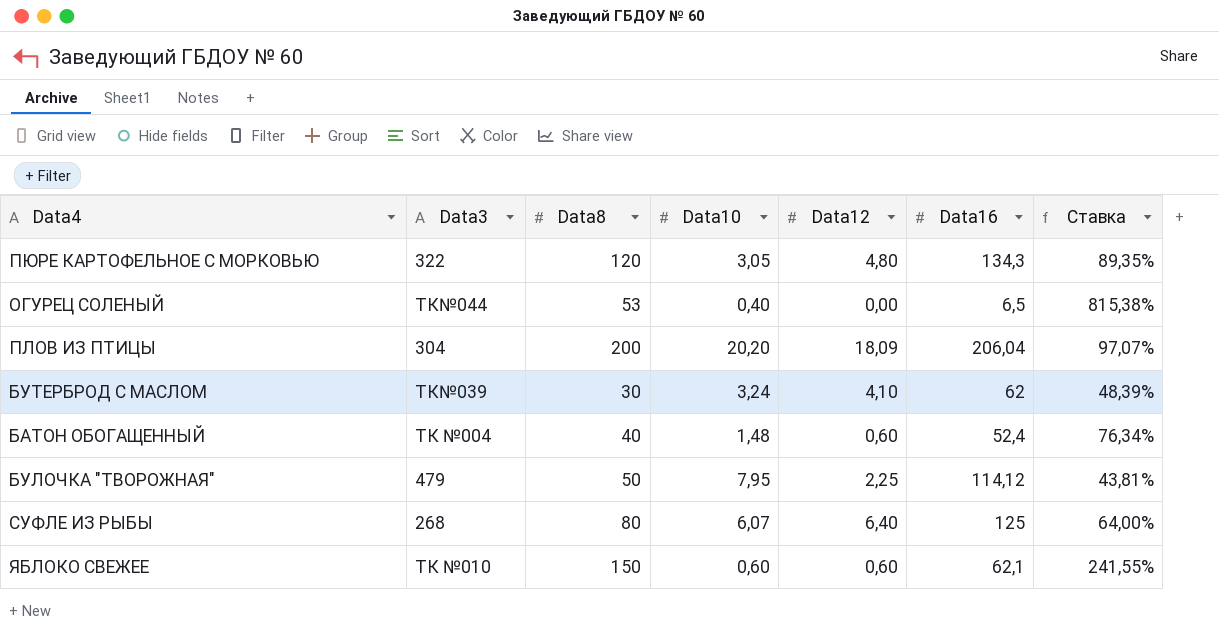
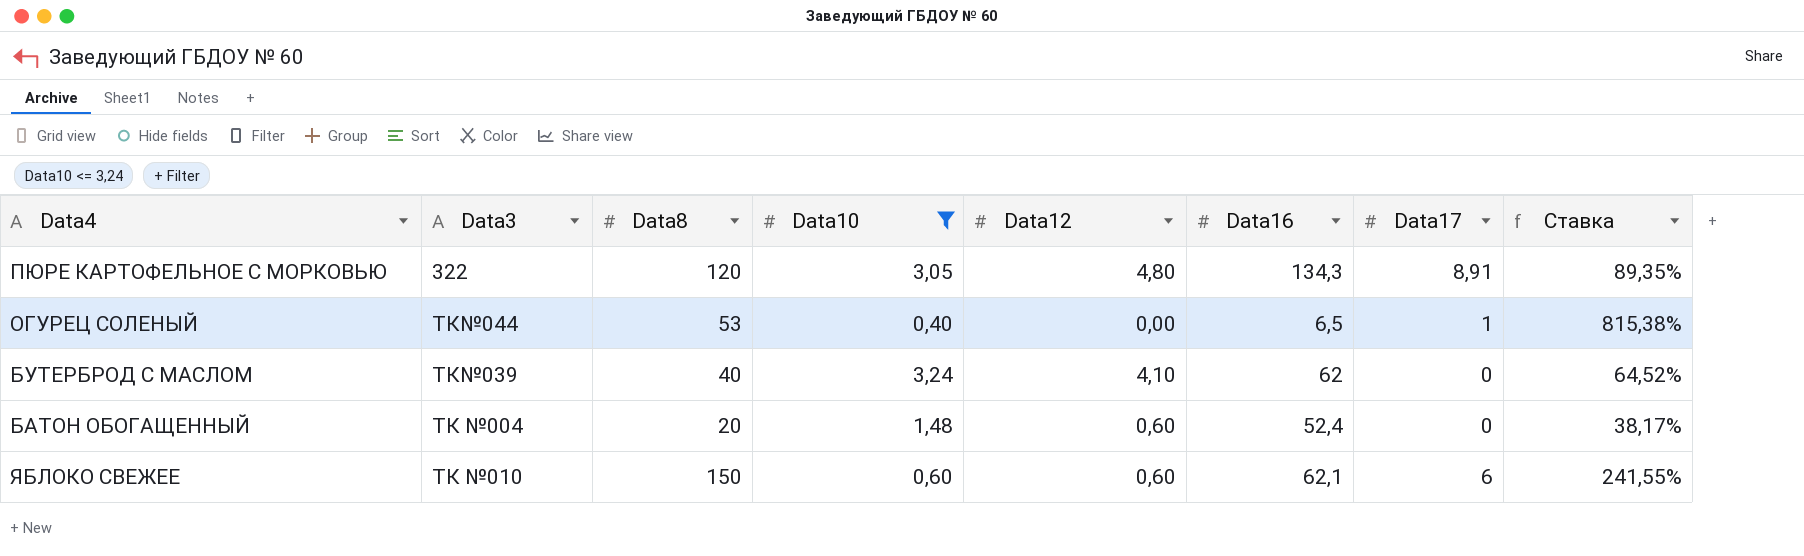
filter: none -> Data10 <= 3,24
column Data17 | position: none -> 7
БУТЕРБРОД С МАСЛОМ | Data8: 30 -> 40
БУТЕРБРОД С МАСЛОМ | Ставка: 48,39% -> 64,52%
БАТОН ОБОГАЩЕННЫЙ | Data8: 40 -> 20
БАТОН ОБОГАЩЕННЫЙ | Ставка: 76,34% -> 38,17%

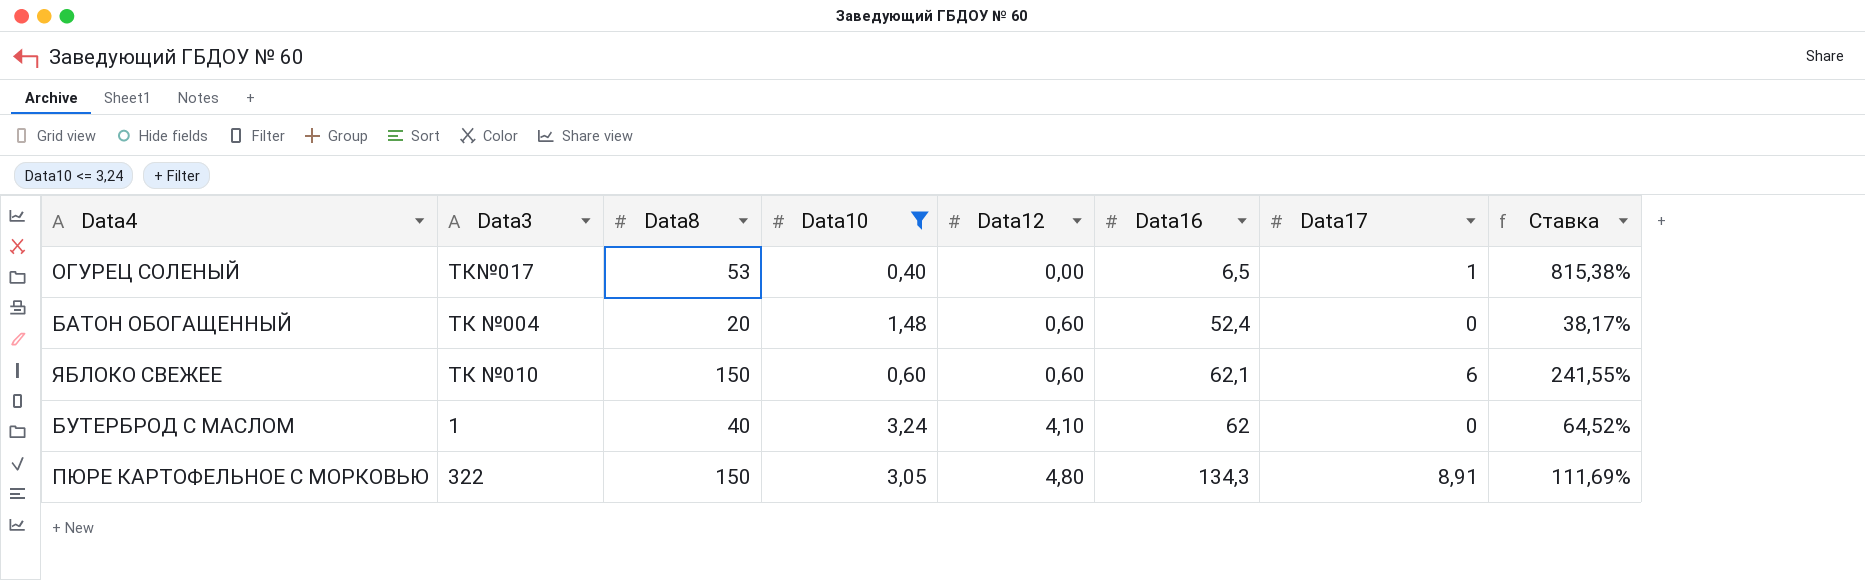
row order: none -> Data12 ascending
ОГУРЕЦ СОЛЕНЫЙ | Data3: ТК№044 -> ТК№017
БУТЕРБРОД С МАСЛОМ | Data3: ТК№039 -> 1
ПЮРЕ КАРТОФЕЛЬНОЕ С МОРКОВЬЮ | Data8: 120 -> 150
ПЮРЕ КАРТОФЕЛЬНОЕ С МОРКОВЬЮ | Ставка: 89,35% -> 111,69%

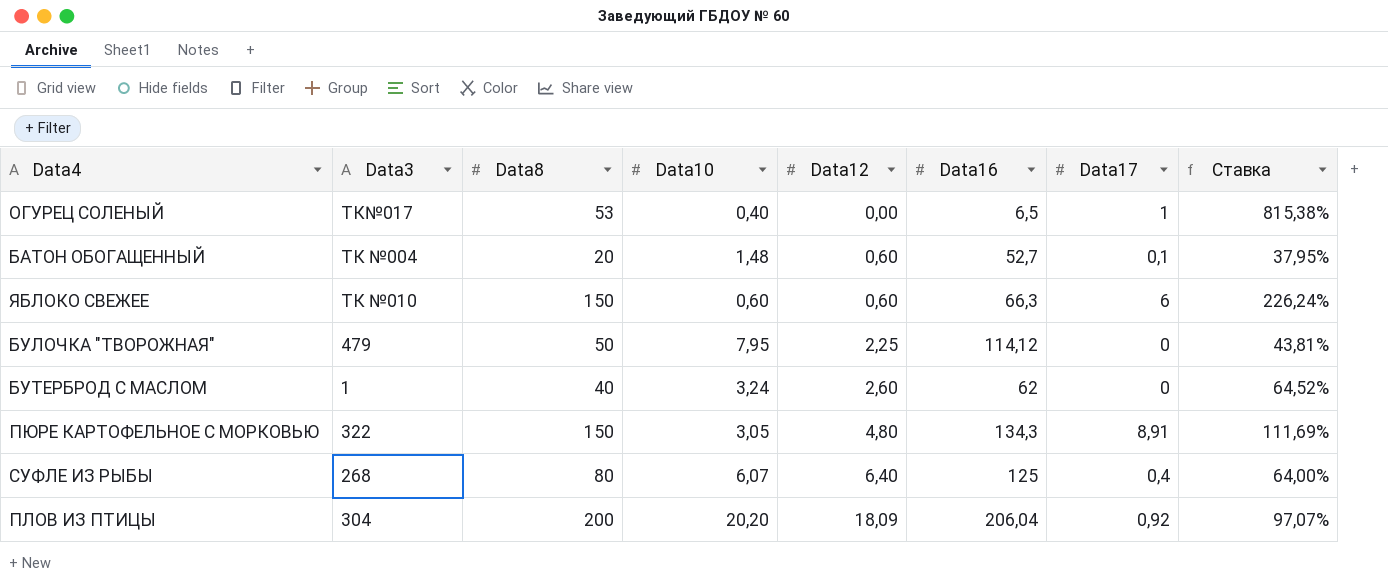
filter: Data10 <= 3,24 -> none
БАТОН ОБОГАЩЕННЫЙ | Data16: 52,4 -> 52,7
БАТОН ОБОГАЩЕННЫЙ | Data17: 0 -> 0,1
БАТОН ОБОГАЩЕННЫЙ | Ставка: 38,17% -> 37,95%
ЯБЛОКО СВЕЖЕЕ | Data16: 62,1 -> 66,3
ЯБЛОКО СВЕЖЕЕ | Ставка: 241,55% -> 226,24%
БУТЕРБРОД С МАСЛОМ | Data12: 4,10 -> 2,60

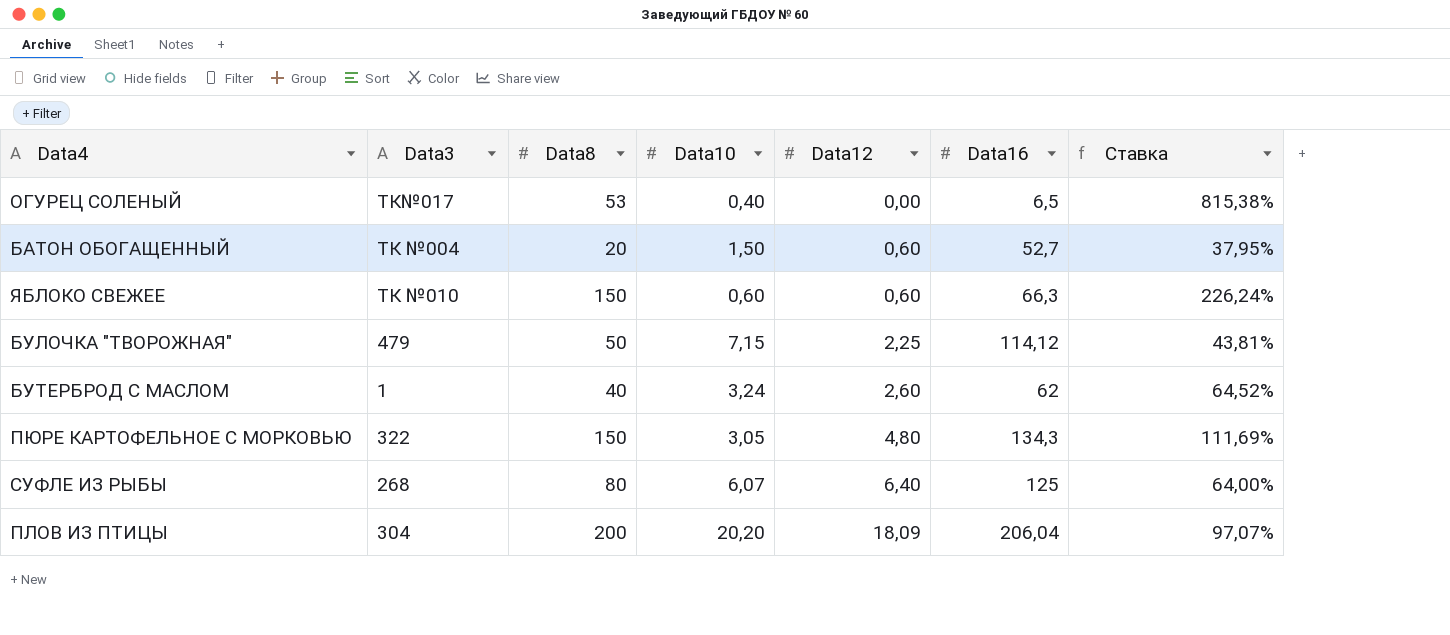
column Data17 | position: 7 -> none
БАТОН ОБОГАЩЕННЫЙ | Data10: 1,48 -> 1,50
БУЛОЧКА "ТВОРОЖНАЯ" | Data10: 7,95 -> 7,15

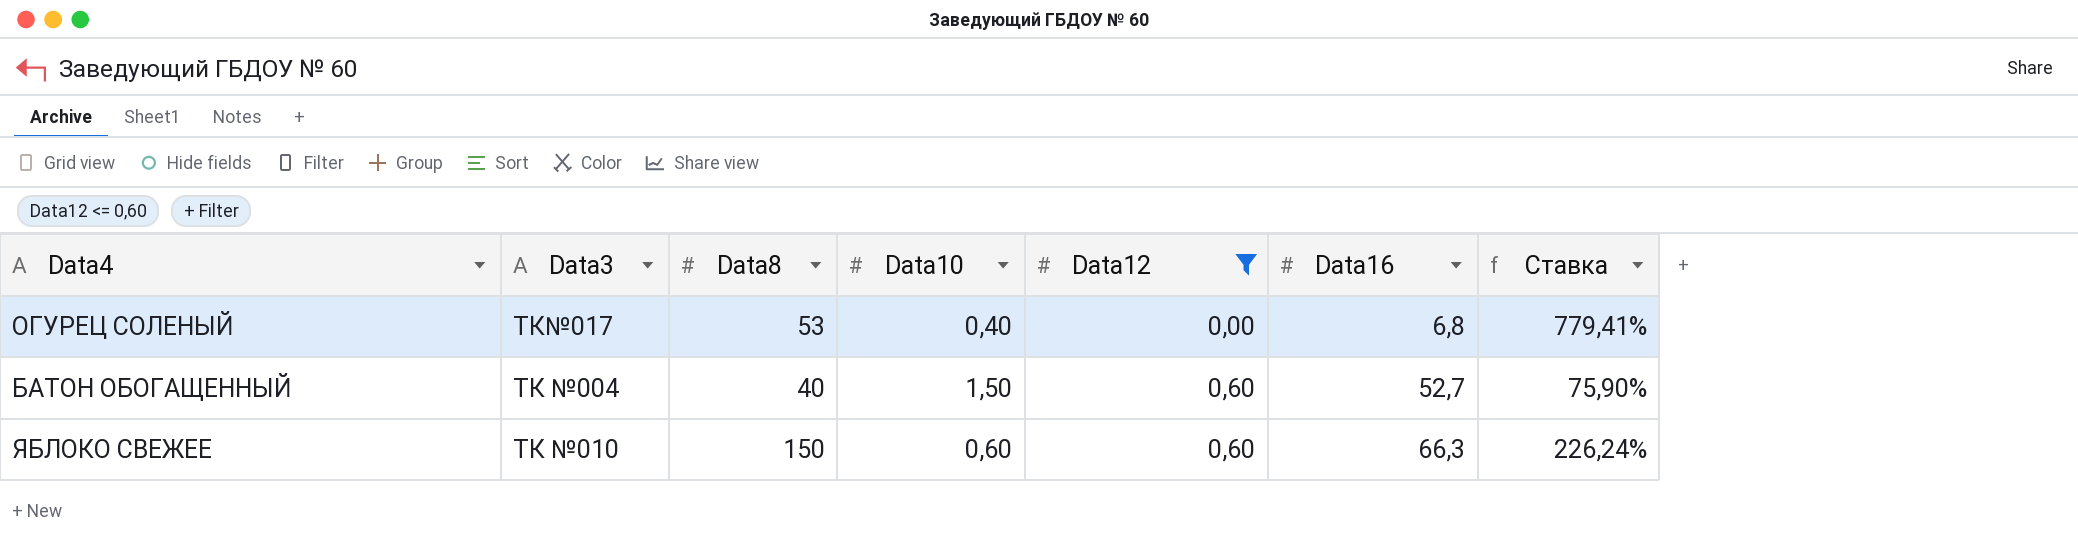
filter: none -> Data12 <= 0,60
ОГУРЕЦ СОЛЕНЫЙ | Data16: 6,5 -> 6,8
ОГУРЕЦ СОЛЕНЫЙ | Ставка: 815,38% -> 779,41%
БАТОН ОБОГАЩЕННЫЙ | Data8: 20 -> 40
БАТОН ОБОГАЩЕННЫЙ | Ставка: 37,95% -> 75,90%

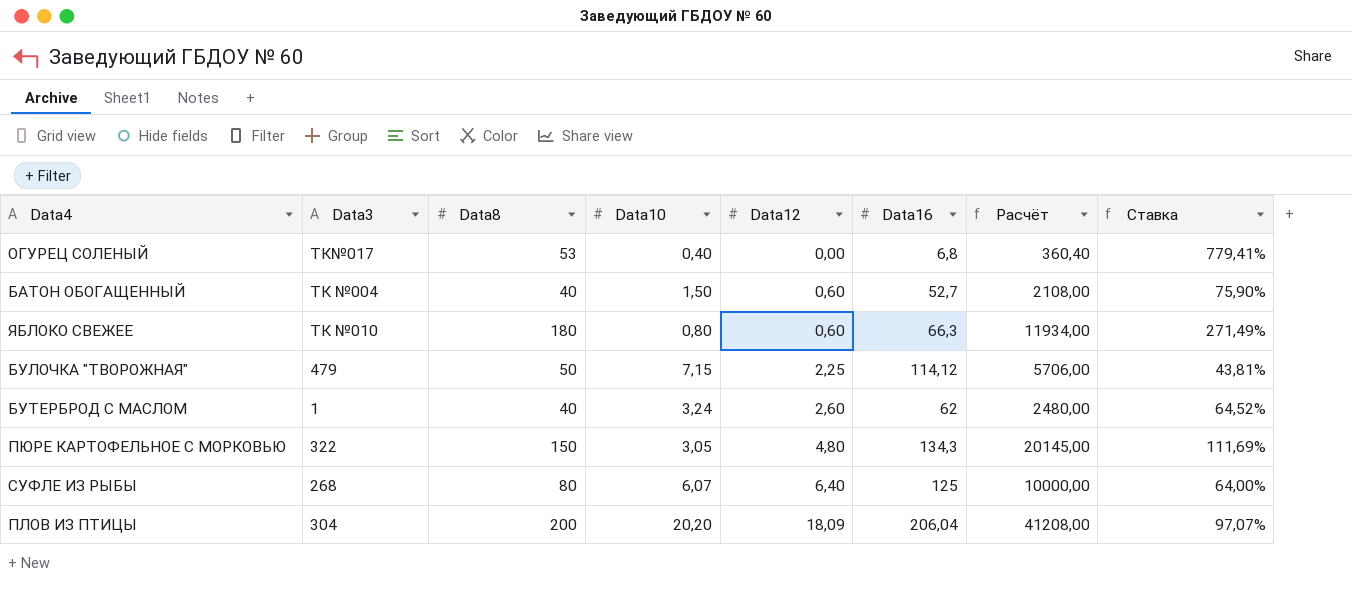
filter: Data12 <= 0,60 -> none
column Расчёт | formula: none -> [Data8] * [Data16]
ЯБЛОКО СВЕЖЕЕ | Data8: 150 -> 180
ЯБЛОКО СВЕЖЕЕ | Data10: 0,60 -> 0,80
ЯБЛОКО СВЕЖЕЕ | Ставка: 226,24% -> 271,49%

